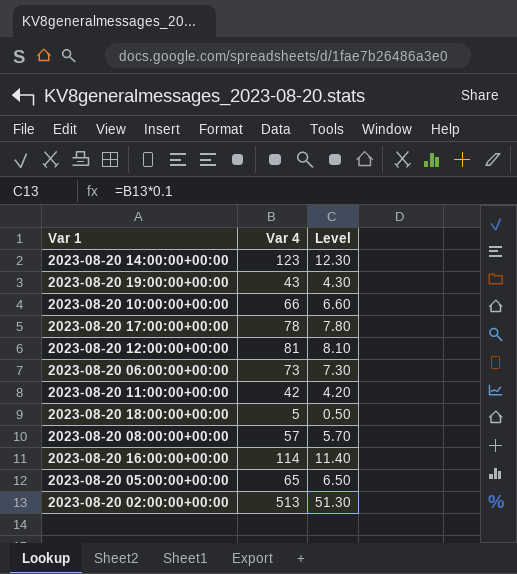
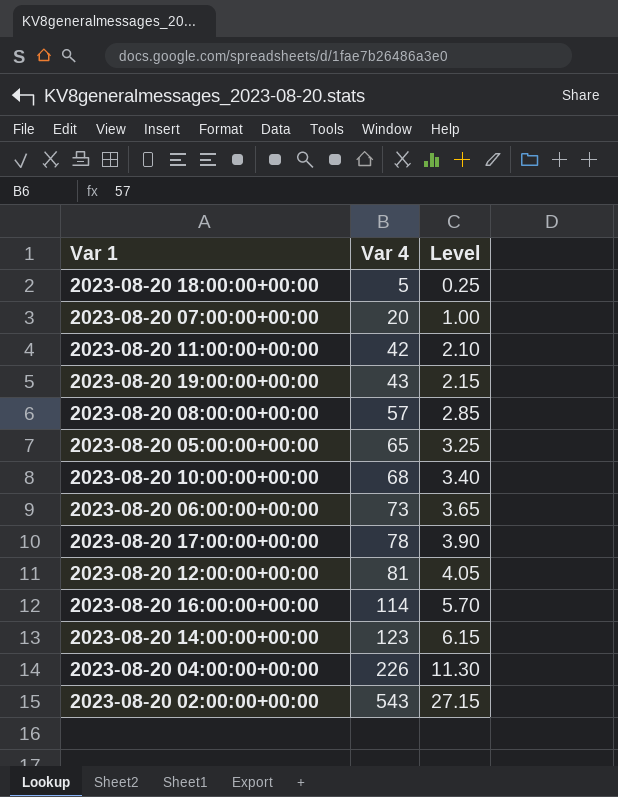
row order: none -> Var 4 ascending
column Level | formula: [Var 4] * 0.1 -> [Var 4] * 0.05
row 2023-08-20 07:00:00+00:00: none -> 20 | 1.00
2023-08-20 10:00:00+00:00 | Var 4: 66 -> 68
row 2023-08-20 04:00:00+00:00: none -> 226 | 11.30
2023-08-20 02:00:00+00:00 | Var 4: 513 -> 543

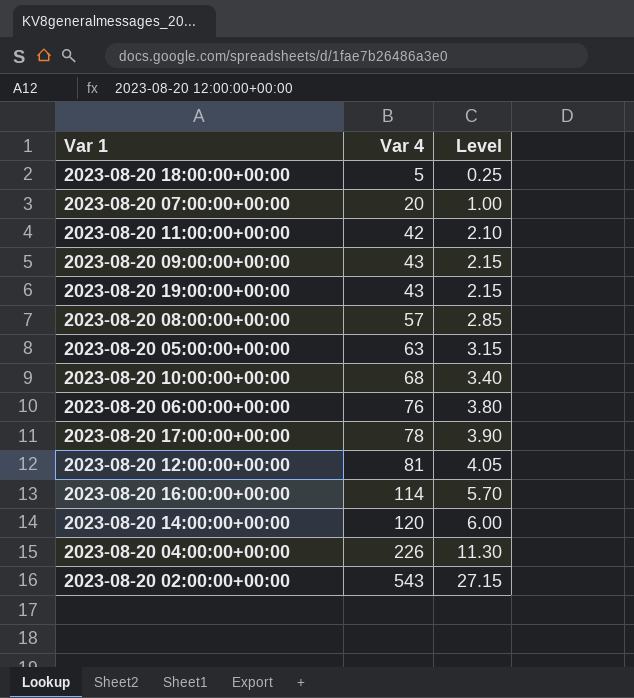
row 2023-08-20 09:00:00+00:00: none -> 43 | 2.15
2023-08-20 05:00:00+00:00 | Var 4: 65 -> 63
2023-08-20 05:00:00+00:00 | Level: 3.25 -> 3.15
2023-08-20 06:00:00+00:00 | Var 4: 73 -> 76
2023-08-20 06:00:00+00:00 | Level: 3.65 -> 3.80
2023-08-20 14:00:00+00:00 | Var 4: 123 -> 120
2023-08-20 14:00:00+00:00 | Level: 6.15 -> 6.00

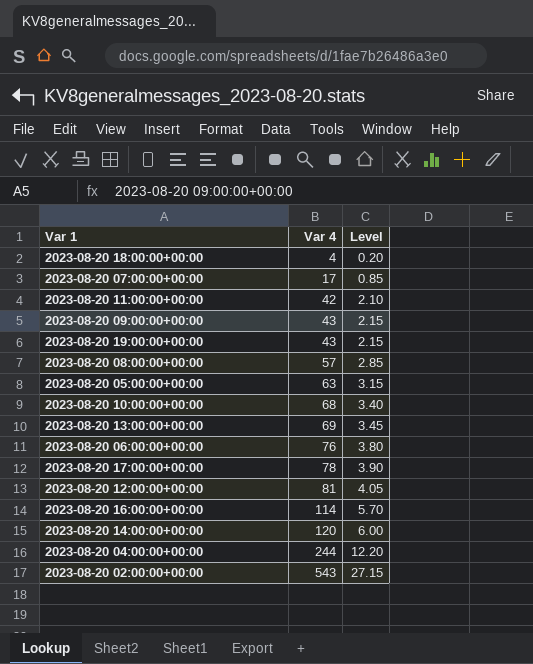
2023-08-20 18:00:00+00:00 | Var 4: 5 -> 4
2023-08-20 18:00:00+00:00 | Level: 0.25 -> 0.20
2023-08-20 07:00:00+00:00 | Var 4: 20 -> 17
2023-08-20 07:00:00+00:00 | Level: 1.00 -> 0.85
row 2023-08-20 13:00:00+00:00: none -> 69 | 3.45
2023-08-20 04:00:00+00:00 | Var 4: 226 -> 244
2023-08-20 04:00:00+00:00 | Level: 11.30 -> 12.20

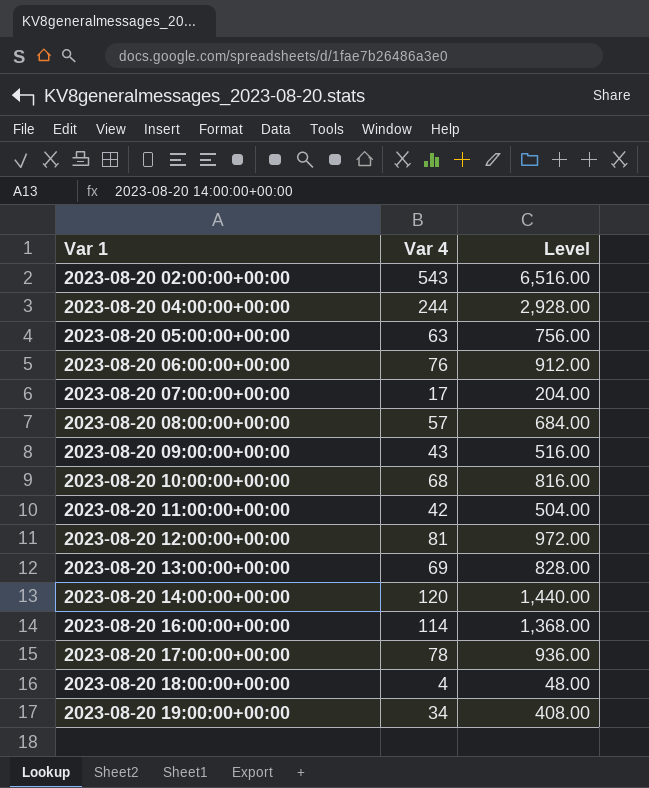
row order: Var 4 ascending -> Var 1 ascending
column Level | formula: [Var 4] * 0.05 -> [Var 4] * 12
2023-08-20 19:00:00+00:00 | Var 4: 43 -> 34

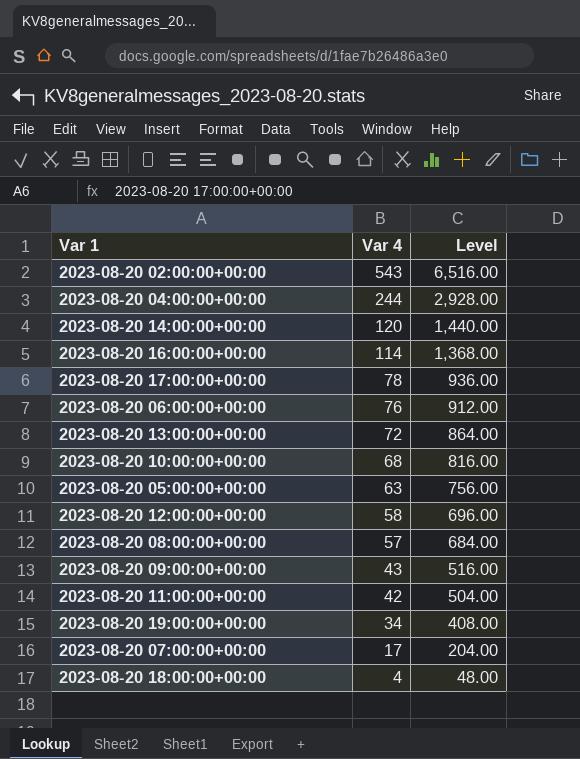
row order: Var 1 ascending -> Var 4 descending
2023-08-20 13:00:00+00:00 | Var 4: 69 -> 72
2023-08-20 13:00:00+00:00 | Level: 828.00 -> 864.00
2023-08-20 12:00:00+00:00 | Var 4: 81 -> 58
2023-08-20 12:00:00+00:00 | Level: 972.00 -> 696.00

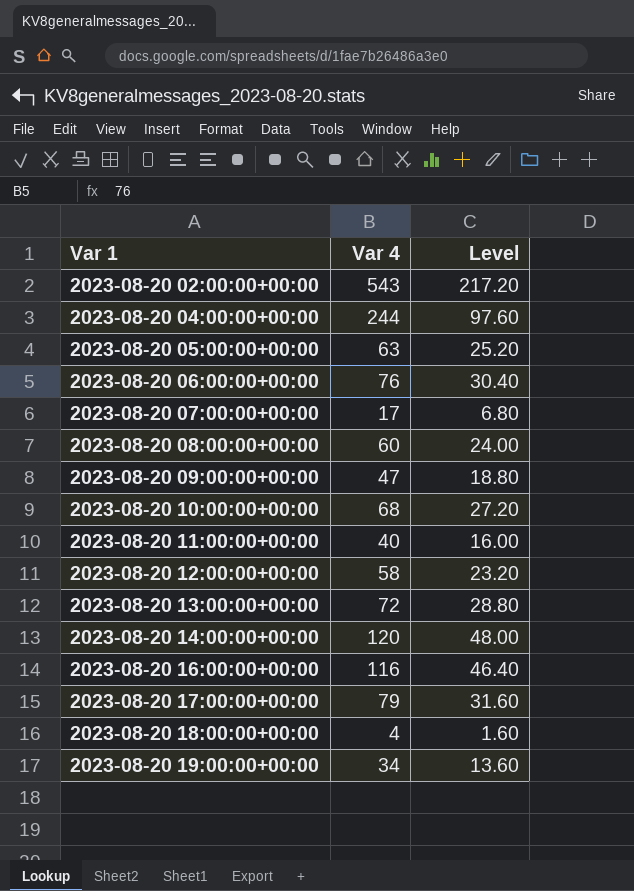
row order: Var 4 descending -> Var 1 ascending
column Level | formula: [Var 4] * 12 -> [Var 4] * 0.4
2023-08-20 08:00:00+00:00 | Var 4: 57 -> 60
2023-08-20 09:00:00+00:00 | Var 4: 43 -> 47
2023-08-20 11:00:00+00:00 | Var 4: 42 -> 40
2023-08-20 16:00:00+00:00 | Var 4: 114 -> 116
2023-08-20 17:00:00+00:00 | Var 4: 78 -> 79

